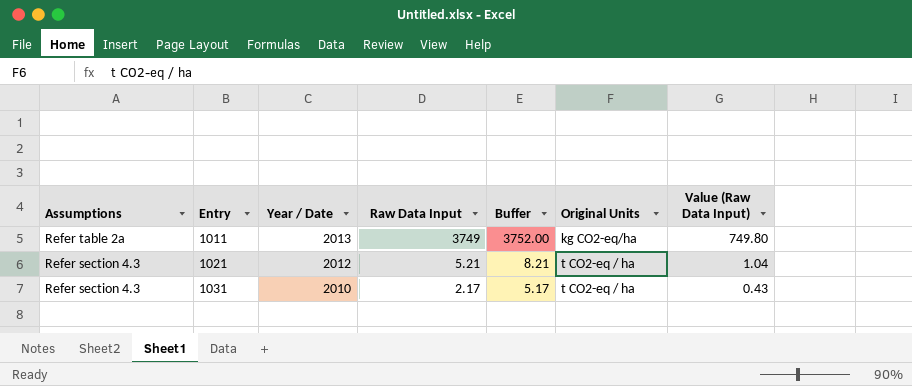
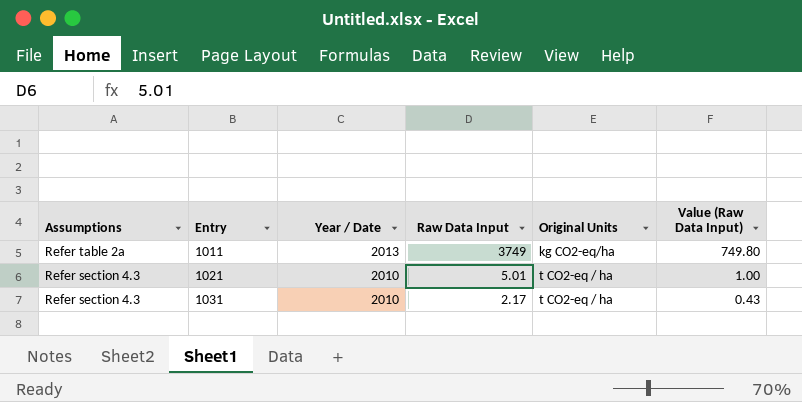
column Buffer | formula: [Raw Data Input] + 3 -> none
1021 | Year / Date: 2012 -> 2010
1021 | Raw Data Input: 5.21 -> 5.01
1021 | Value (Raw Data Input): 1.04 -> 1.00

